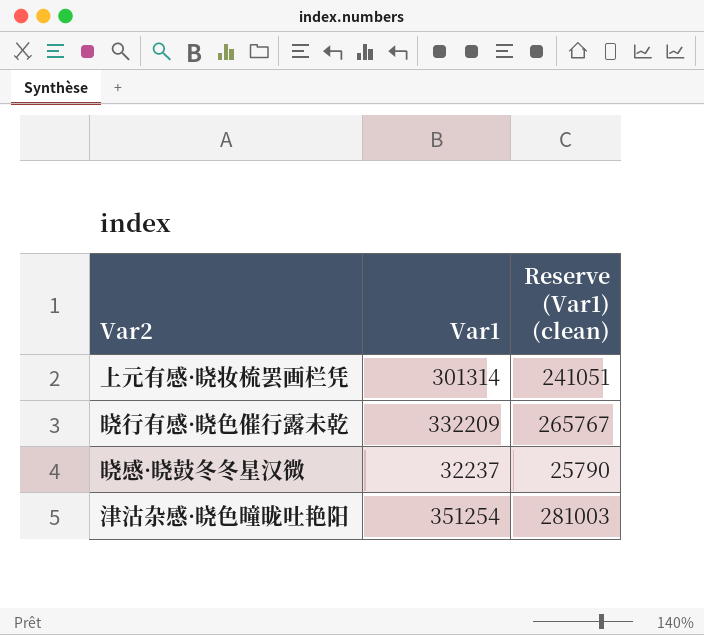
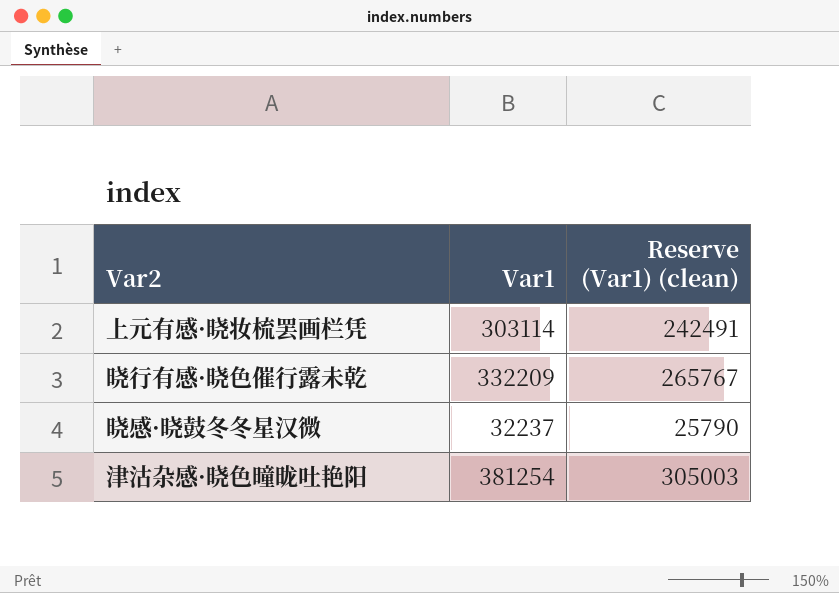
上元有感·晓妆梳罢画栏凭 | Var1: 301314 -> 303114
上元有感·晓妆梳罢画栏凭 | Reserve (Var1) (clean): 241051 -> 242491
津沽杂感·晓色曈昽吐艳阳 | Var1: 351254 -> 381254
津沽杂感·晓色曈昽吐艳阳 | Reserve (Var1) (clean): 281003 -> 305003

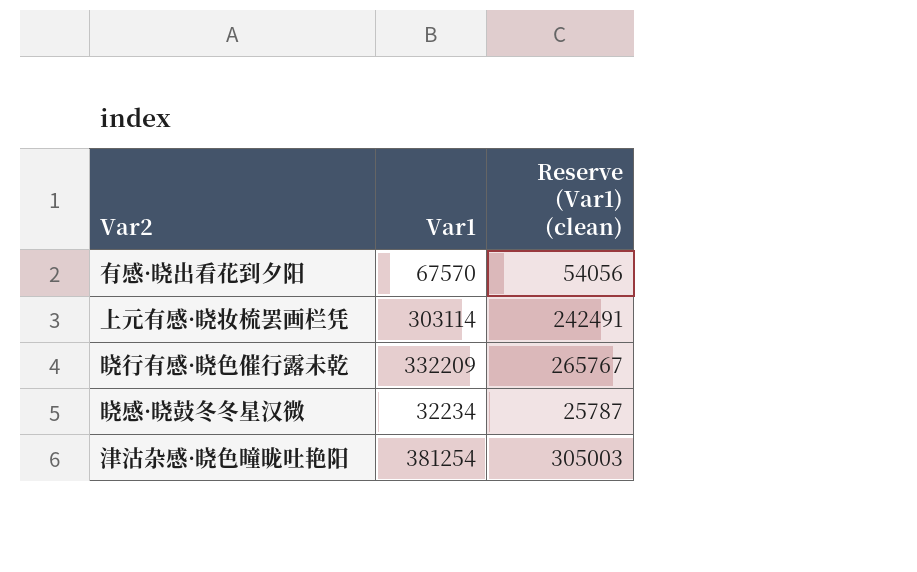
row 有感·晓出看花到夕阳: none -> 67570 | 54056
晓感·晓鼓冬冬星汉微 | Var1: 32237 -> 32234
晓感·晓鼓冬冬星汉微 | Reserve (Var1) (clean): 25790 -> 25787

